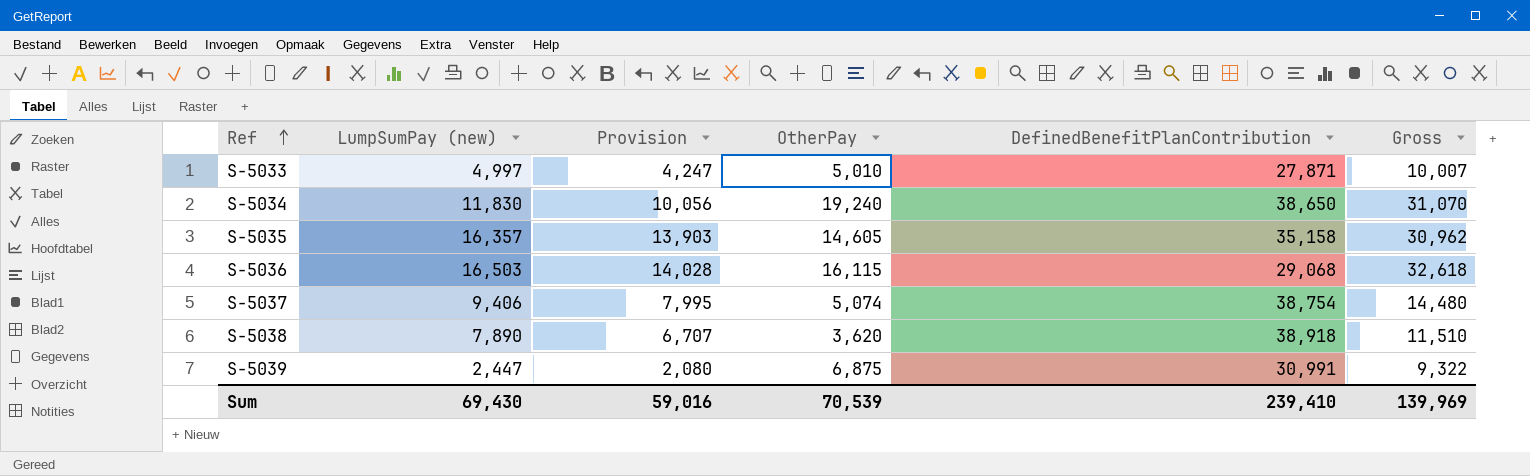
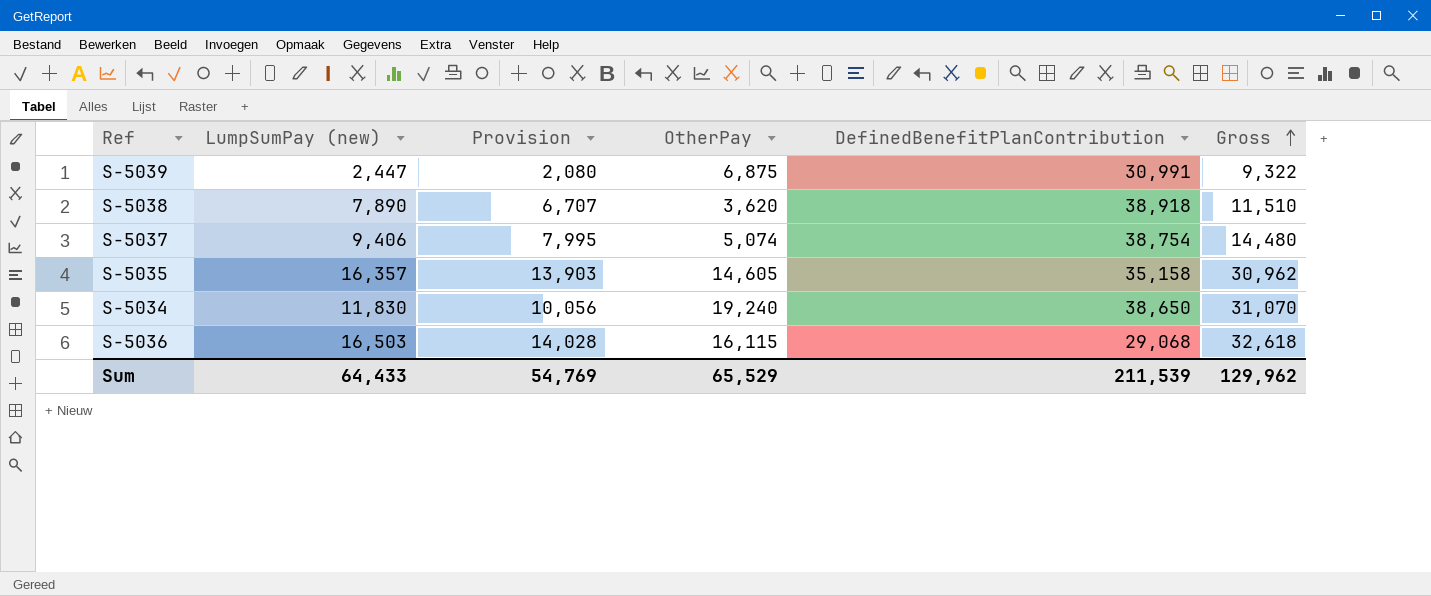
row order: Ref ascending -> Gross ascending
row S-5033: 4,997 | 4,247 | 5,010 | 27,871 | 10,007 -> none
Sum | LumpSumPay (new): 69,430 -> 64,433
Sum | Provision: 59,016 -> 54,769
Sum | OtherPay: 70,539 -> 65,529
Sum | DefinedBenefitPlanContribution: 239,410 -> 211,539
Sum | Gross: 139,969 -> 129,962

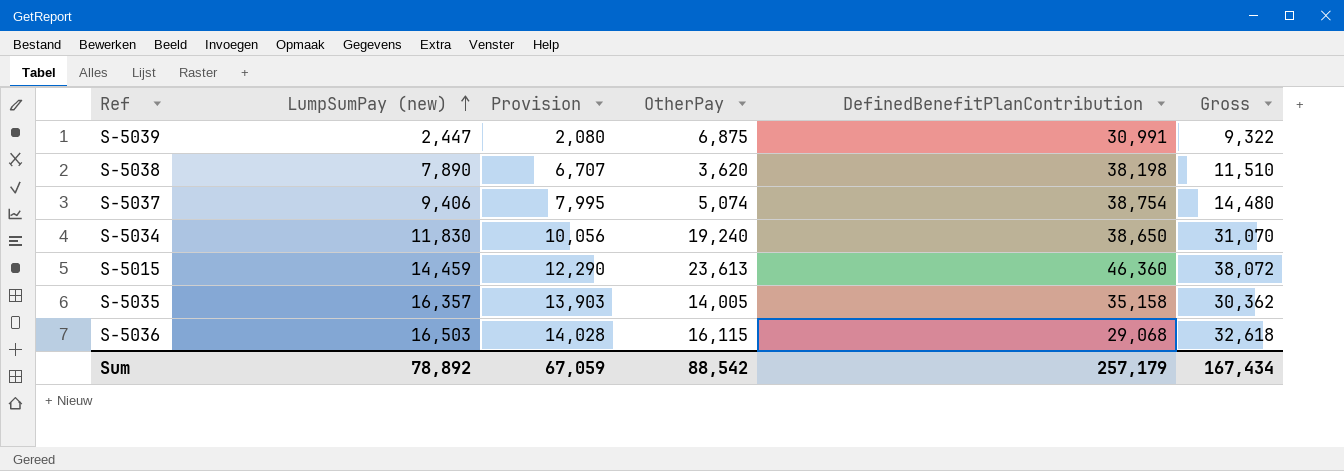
row order: Gross ascending -> LumpSumPay (new) ascending
S-5038 | DefinedBenefitPlanContribution: 38,918 -> 38,198
row S-5015: none -> 14,459 | 12,290 | 23,613 | 46,360 | 38,072
S-5035 | OtherPay: 14,605 -> 14,005
S-5035 | Gross: 30,962 -> 30,362
Sum | LumpSumPay (new): 64,433 -> 78,892
Sum | Provision: 54,769 -> 67,059
Sum | OtherPay: 65,529 -> 88,542
Sum | DefinedBenefitPlanContribution: 211,539 -> 257,179
Sum | Gross: 129,962 -> 167,434

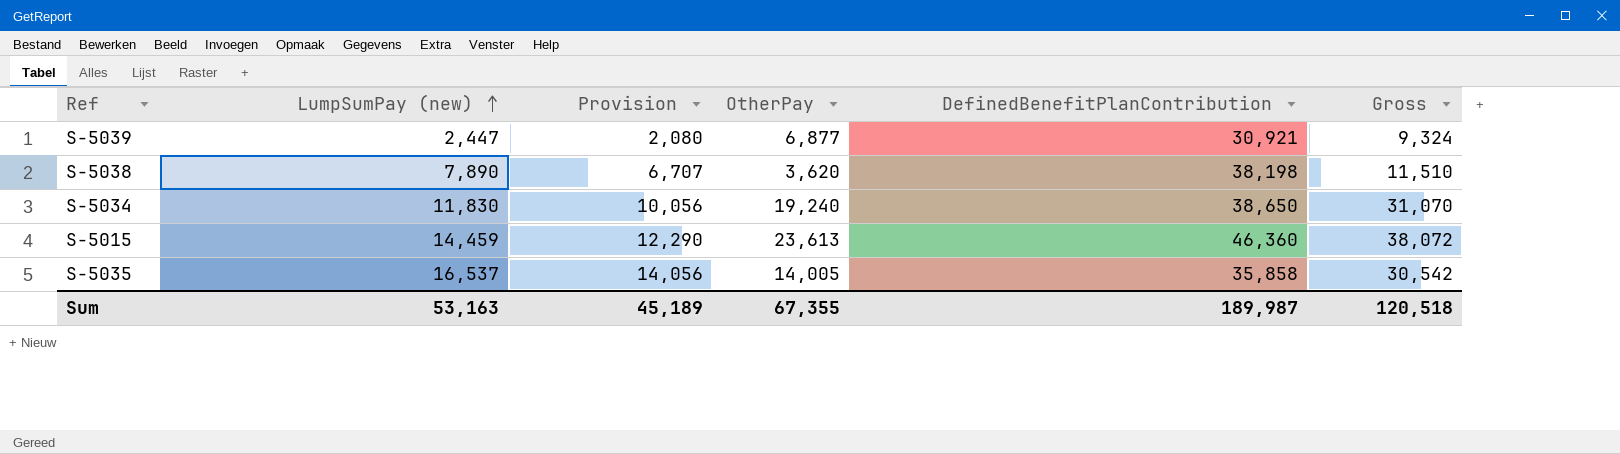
row S-5037: 9,406 | 7,995 | 5,074 | 38,754 | 14,480 -> none
row S-5036: 16,503 | 14,028 | 16,115 | 29,068 | 32,618 -> none
S-5039 | OtherPay: 6,875 -> 6,877
S-5039 | DefinedBenefitPlanContribution: 30,991 -> 30,921
S-5039 | Gross: 9,322 -> 9,324
S-5035 | LumpSumPay (new): 16,357 -> 16,537
S-5035 | Provision: 13,903 -> 14,056
S-5035 | DefinedBenefitPlanContribution: 35,158 -> 35,858
S-5035 | Gross: 30,362 -> 30,542
Sum | LumpSumPay (new): 78,892 -> 53,163
Sum | Provision: 67,059 -> 45,189
Sum | OtherPay: 88,542 -> 67,355
Sum | DefinedBenefitPlanContribution: 257,179 -> 189,987
Sum | Gross: 167,434 -> 120,518

